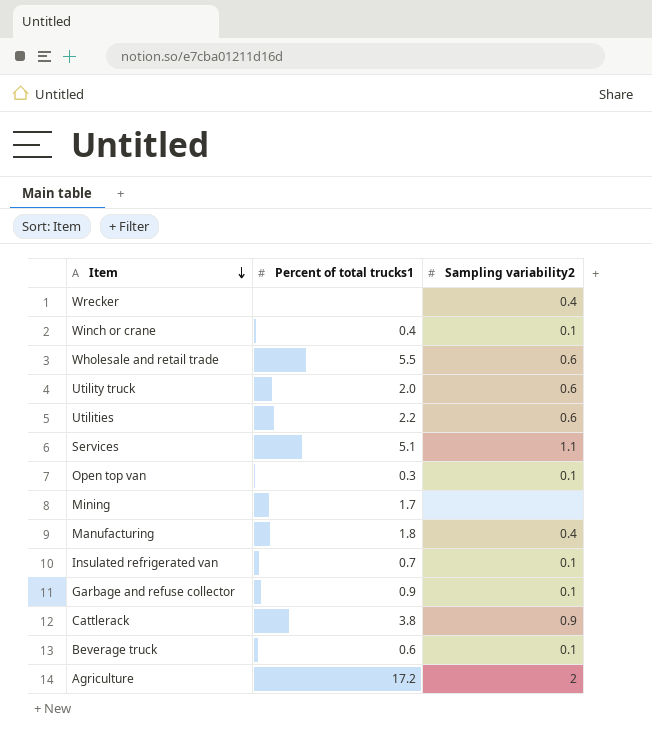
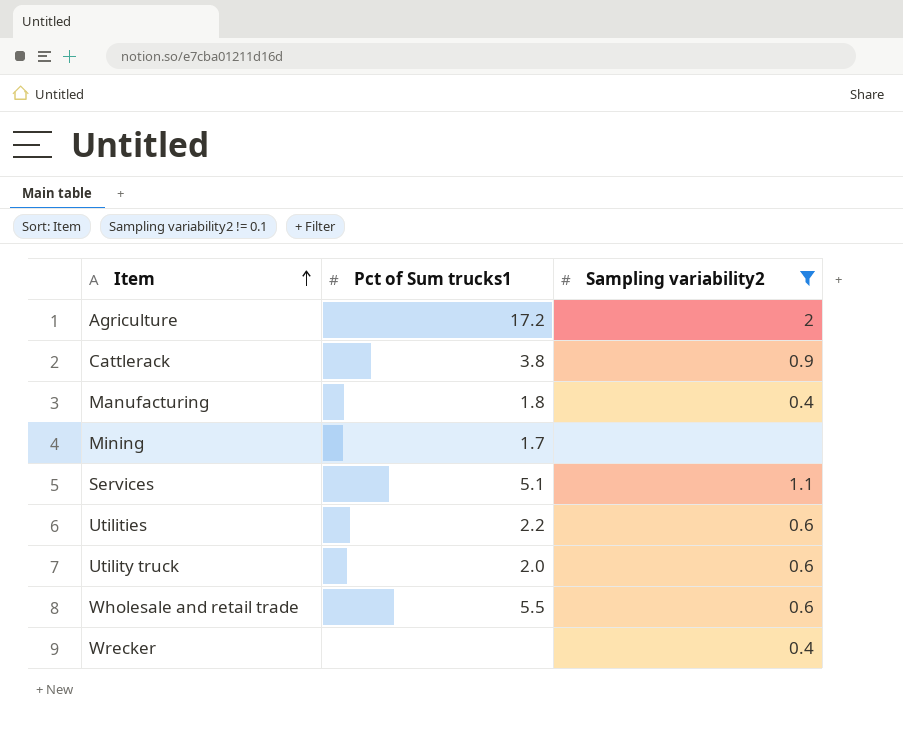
filter: none -> Sampling variability2 != 0.1
row order: Item descending -> Item ascending
column name: Percent of total trucks1 -> Pct of Sum trucks1

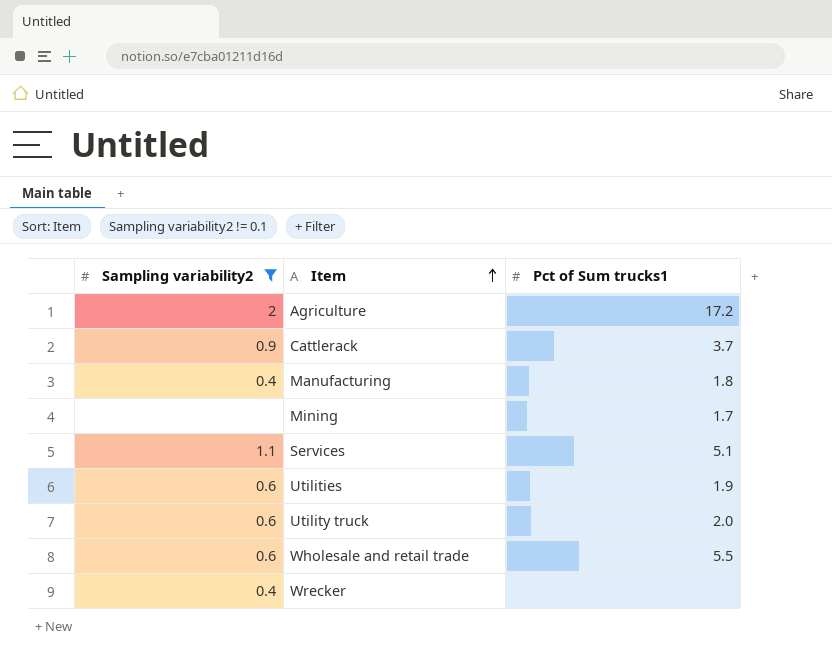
column Sampling variability2 | position: 3 -> 1
Cattlerack | Pct of Sum trucks1: 3.8 -> 3.7
Utilities | Pct of Sum trucks1: 2.2 -> 1.9

